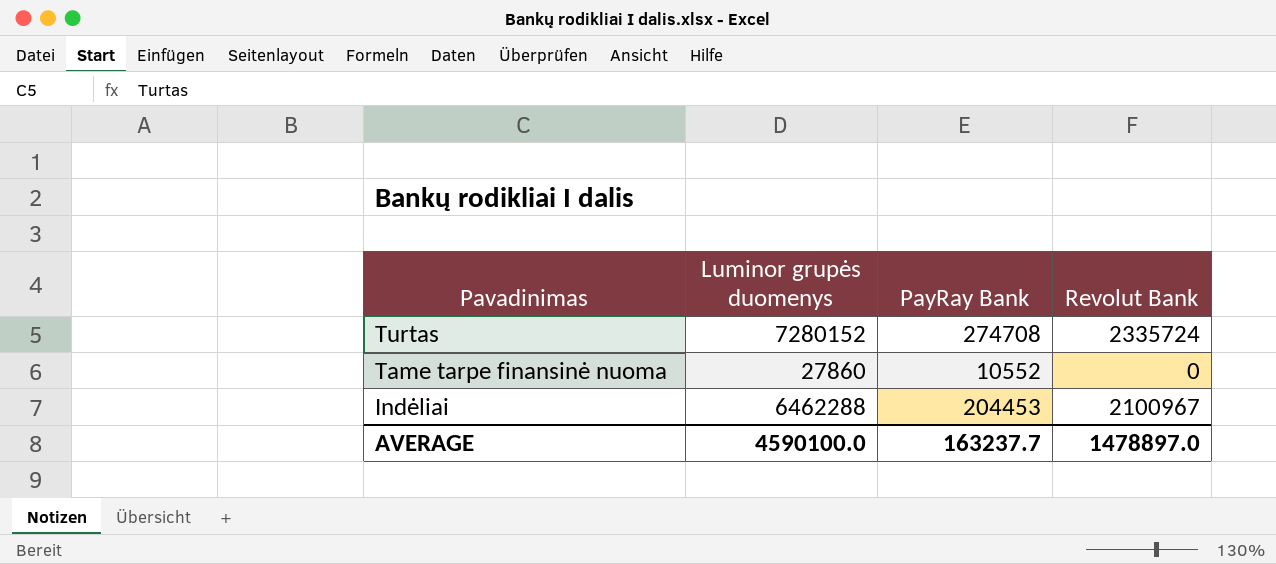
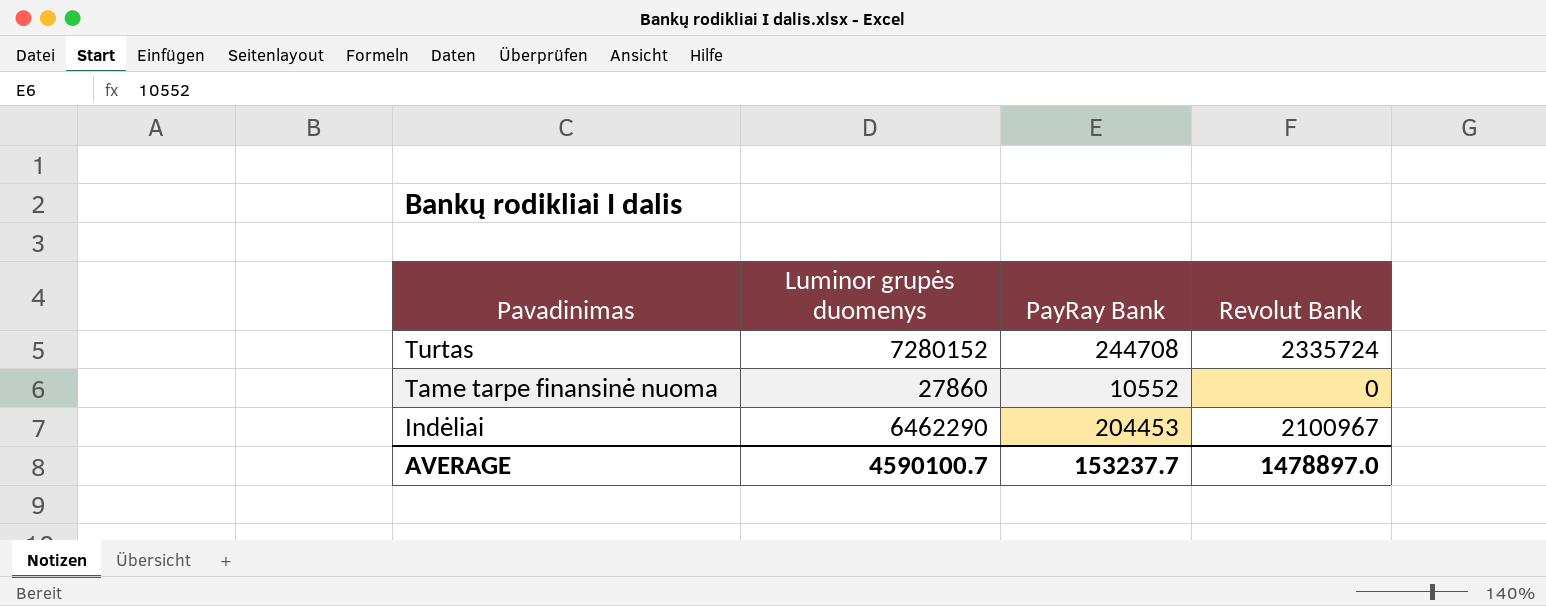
Turtas | PayRay Bank: 274708 -> 244708
Indėliai | Luminor grupės duomenys: 6462288 -> 6462290
AVERAGE | Luminor grupės duomenys: 4590100.0 -> 4590100.7
AVERAGE | PayRay Bank: 163237.7 -> 153237.7

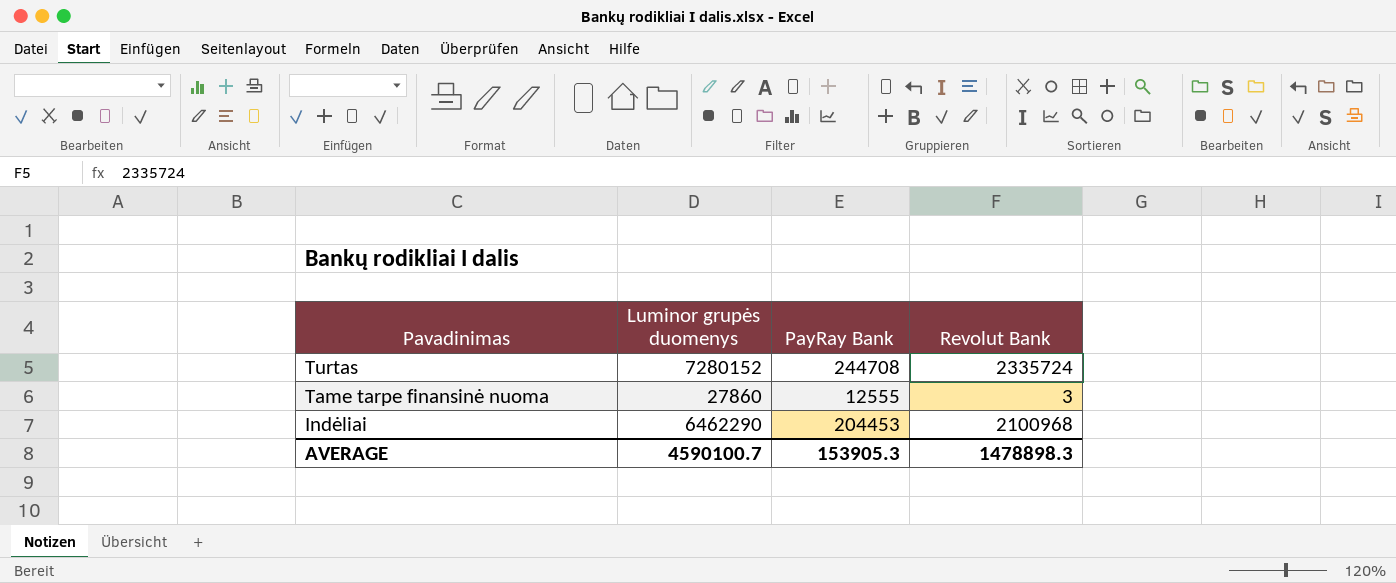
Tame tarpe finansinė nuoma | PayRay Bank: 10552 -> 12555
Tame tarpe finansinė nuoma | Revolut Bank: 0 -> 3
Indėliai | Revolut Bank: 2100967 -> 2100968
AVERAGE | PayRay Bank: 153237.7 -> 153905.3
AVERAGE | Revolut Bank: 1478897.0 -> 1478898.3

